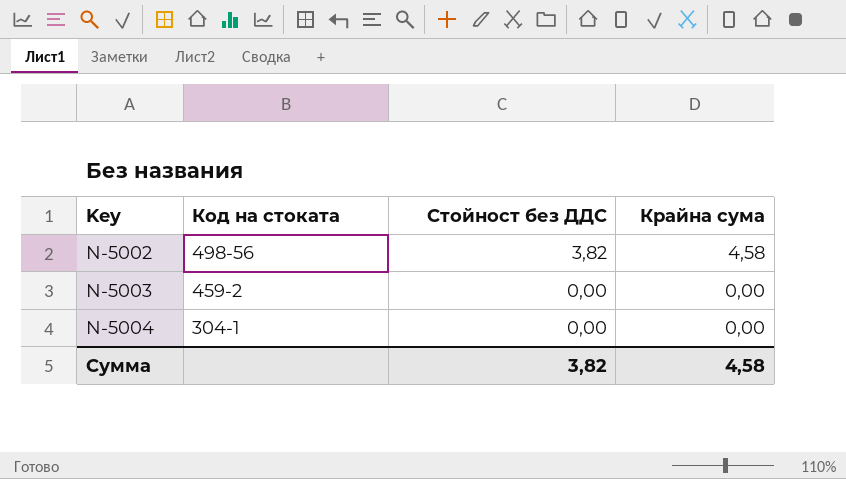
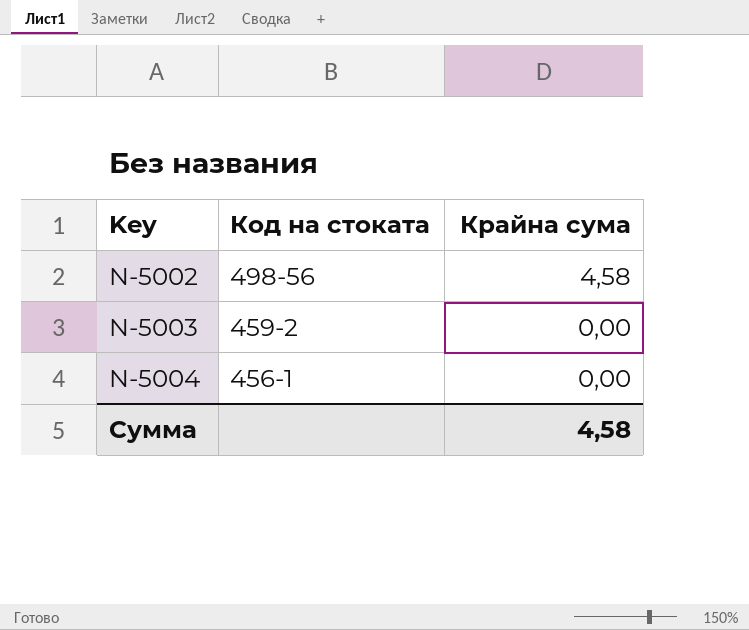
column Стойност без ДДС | position: 3 -> none
N-5004 | Код на стоката: 304-1 -> 456-1

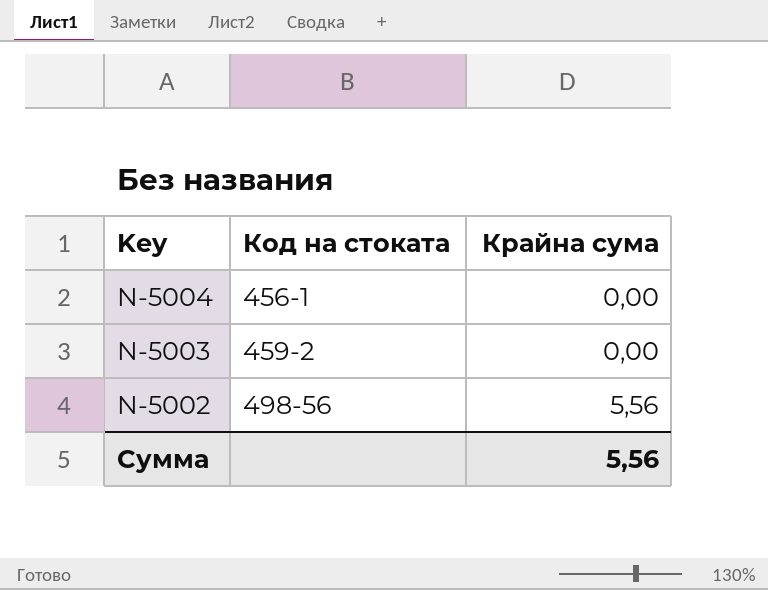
row order: Key ascending -> Key descending
N-5002 | Крайна сума: 4,58 -> 5,56
Сумма | Крайна сума: 4,58 -> 5,56

